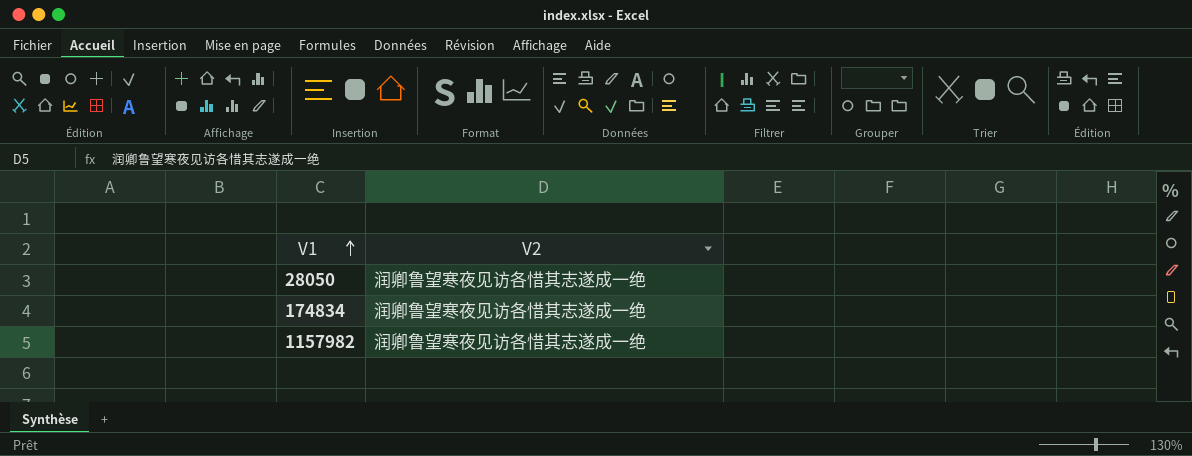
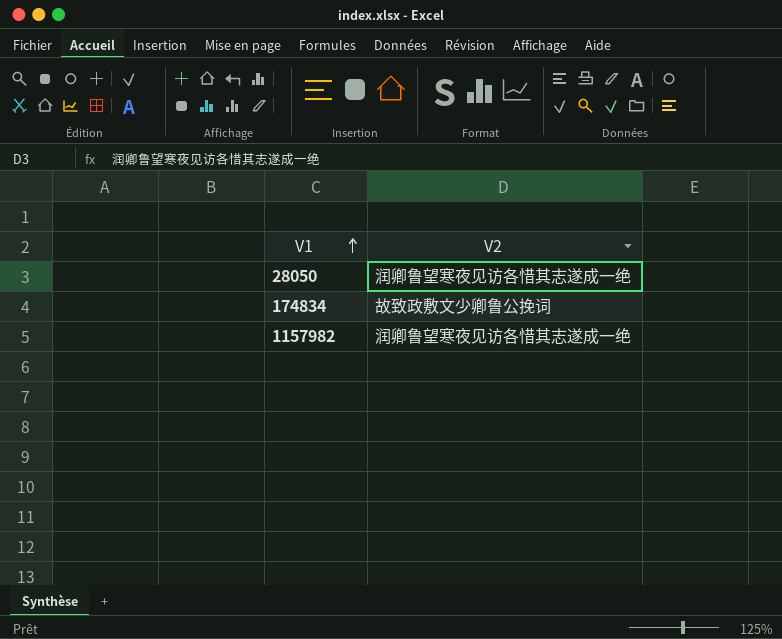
174834 | V2: 润卿鲁望寒夜见访各惜其志遂成一绝 -> 故致政敷文少卿鲁公挽词

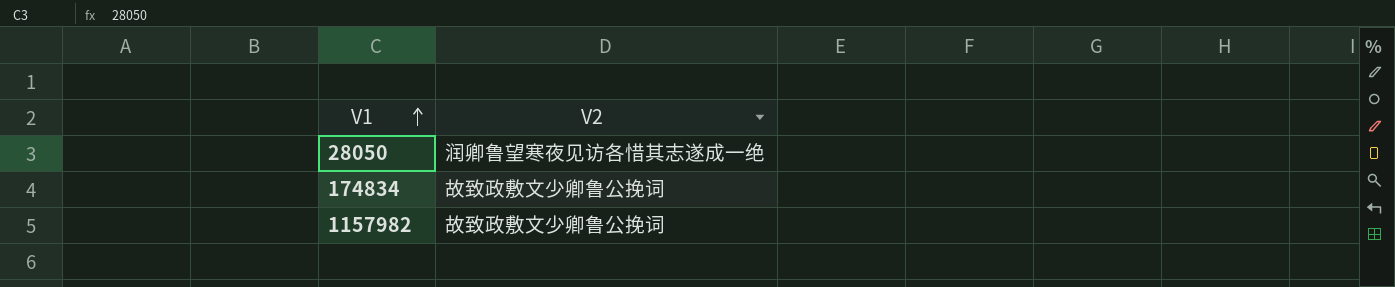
1157982 | V2: 润卿鲁望寒夜见访各惜其志遂成一绝 -> 故致政敷文少卿鲁公挽词

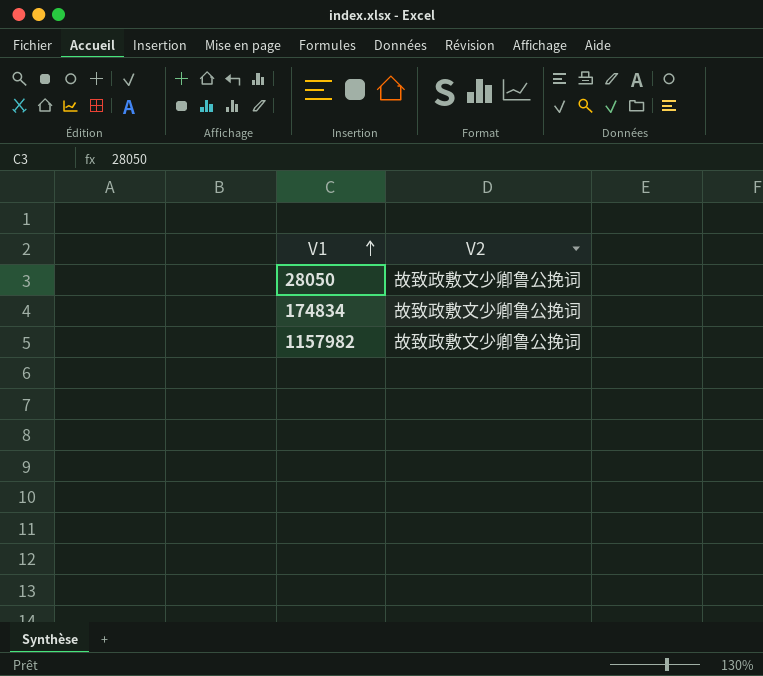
28050 | V2: 润卿鲁望寒夜见访各惜其志遂成一绝 -> 故致政敷文少卿鲁公挽词

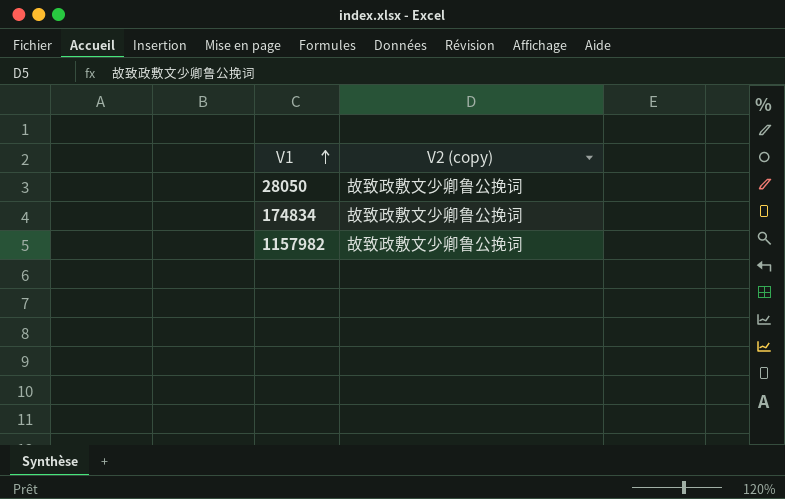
column name: V2 -> V2 (copy)

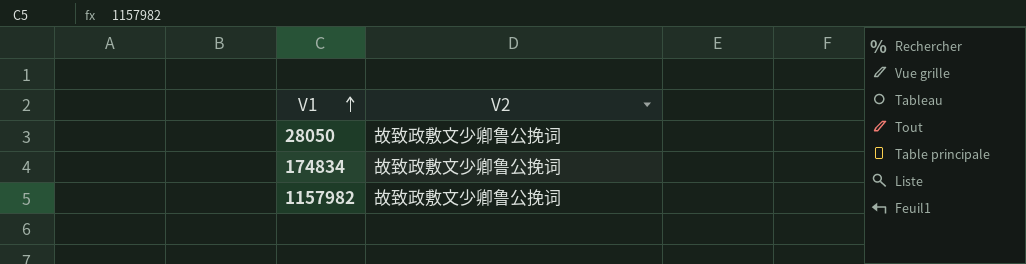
column name: V2 (copy) -> V2

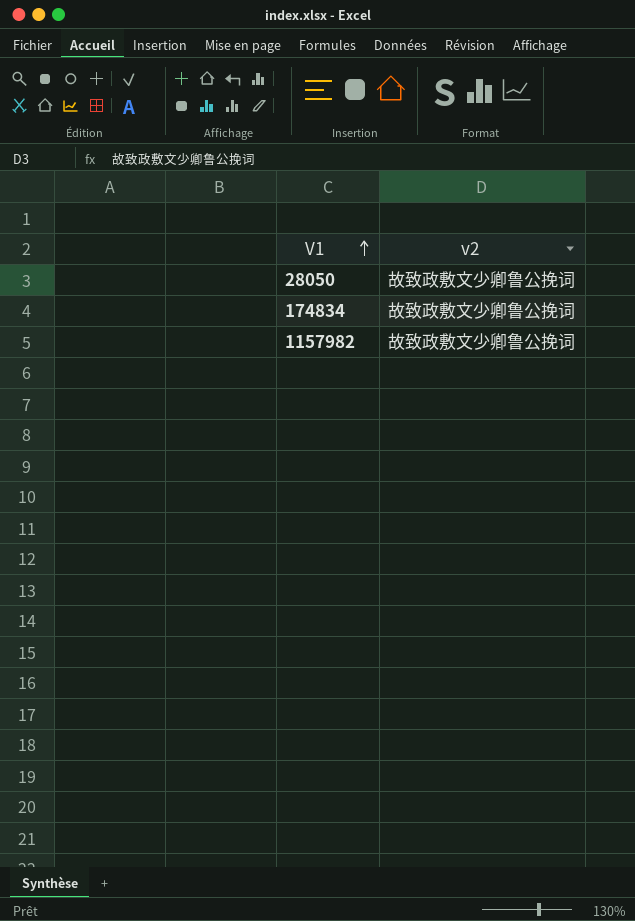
column name: V2 -> v2

